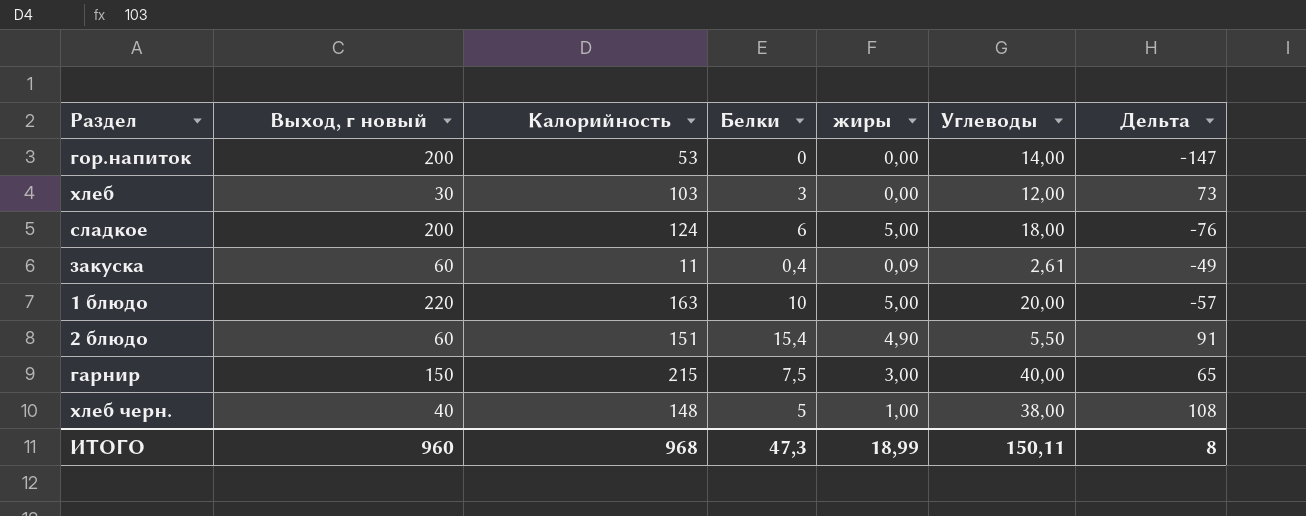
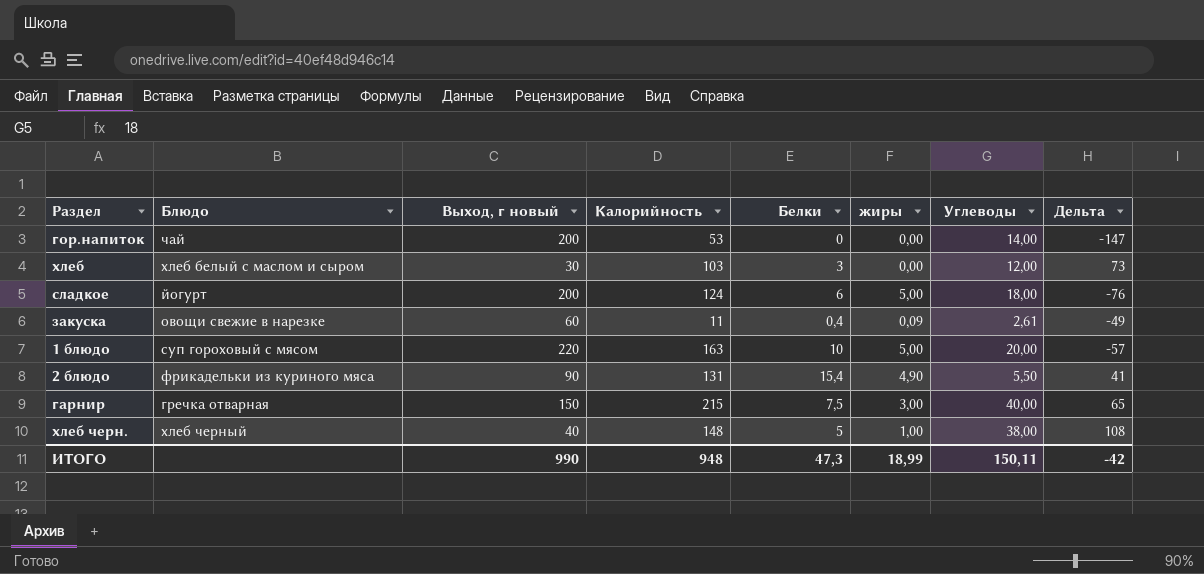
column Блюдо | position: none -> 2
2 блюдо | Выход, г новый: 60 -> 90
2 блюдо | Калорийность: 151 -> 131
2 блюдо | Дельта: 91 -> 41
ИТОГО | Выход, г новый: 960 -> 990
ИТОГО | Калорийность: 968 -> 948
ИТОГО | Дельта: 8 -> -42

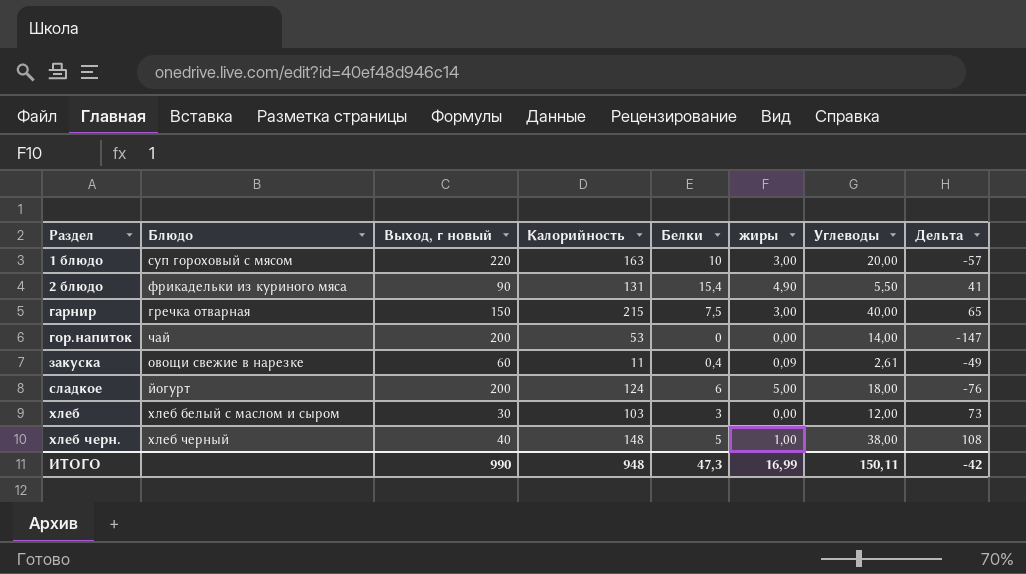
row order: none -> Раздел ascending
1 блюдо | жиры: 5,00 -> 3,00
ИТОГО | жиры: 18,99 -> 16,99

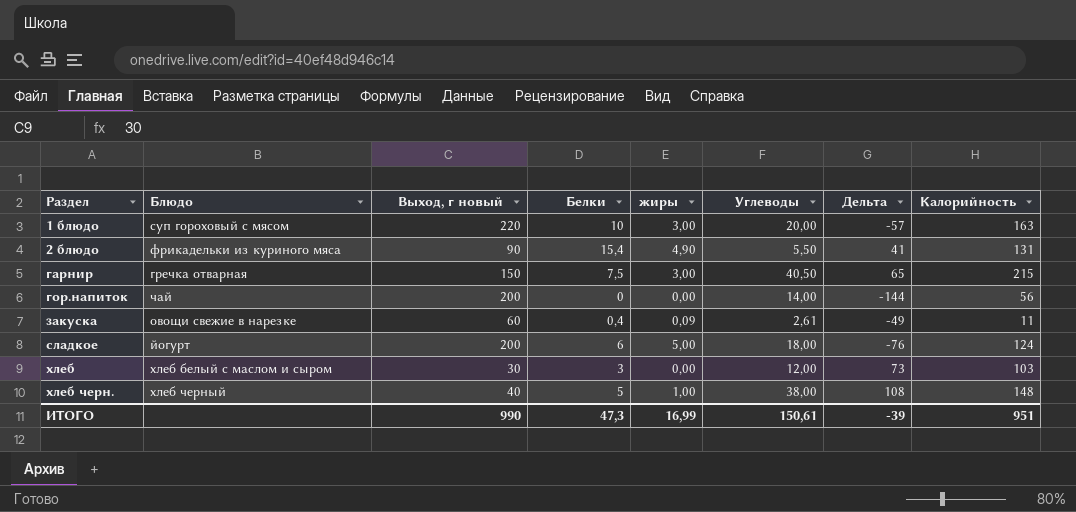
column Калорийность | position: 4 -> 8
гарнир | Углеводы: 40,00 -> 40,50
гор.напиток | Дельта: -147 -> -144
гор.напиток | Калорийность: 53 -> 56
ИТОГО | Углеводы: 150,11 -> 150,61
ИТОГО | Дельта: -42 -> -39
ИТОГО | Калорийность: 948 -> 951

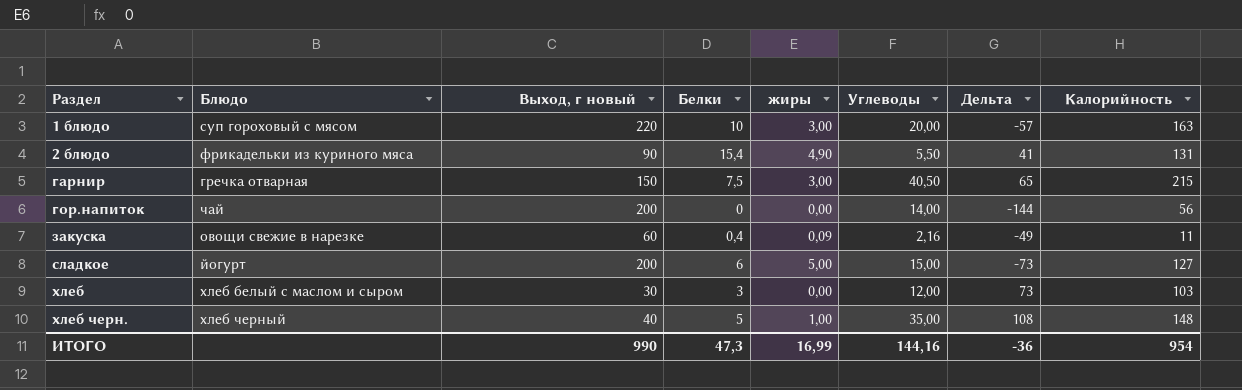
закуска | Углеводы: 2,61 -> 2,16
сладкое | Углеводы: 18,00 -> 15,00
сладкое | Дельта: -76 -> -73
сладкое | Калорийность: 124 -> 127
хлеб черн. | Углеводы: 38,00 -> 35,00
ИТОГО | Углеводы: 150,61 -> 144,16
ИТОГО | Дельта: -39 -> -36
ИТОГО | Калорийность: 951 -> 954

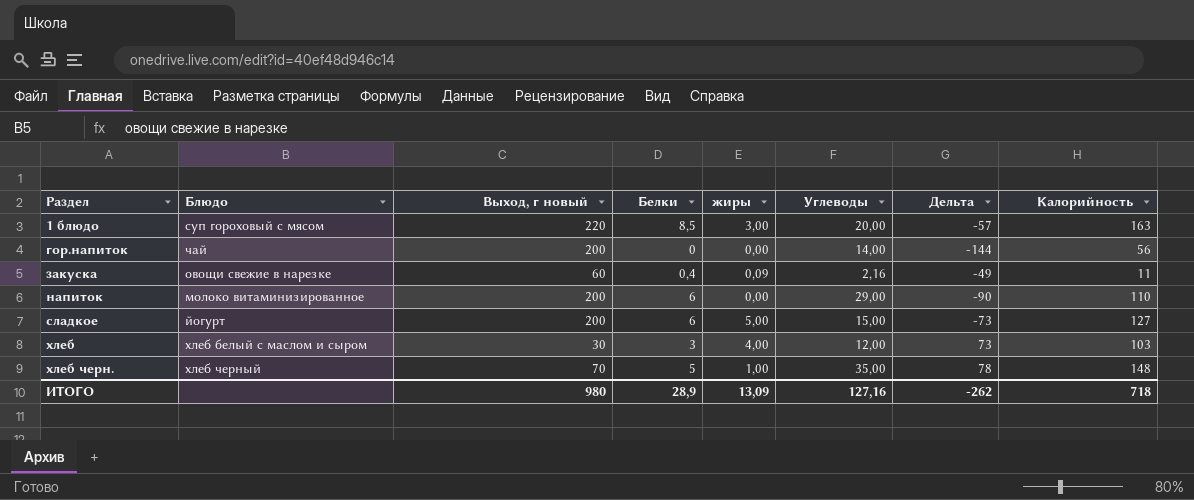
row 2 блюдо: фрикадельки из куриного мяса | 90 | 15,4 | 4,90 | 5,50 | 41 | 131 -> none
row гарнир: гречка отварная | 150 | 7,5 | 3,00 | 40,50 | 65 | 215 -> none
1 блюдо | Белки: 10 -> 8,5
row напиток: none -> молоко витаминизированное | 200 | 6 | 0,00 | 29,00 | -90 | 110
хлеб | жиры: 0,00 -> 4,00
хлеб черн. | Выход, г новый: 40 -> 70
хлеб черн. | Дельта: 108 -> 78
ИТОГО | Выход, г новый: 990 -> 980
ИТОГО | Белки: 47,3 -> 28,9
ИТОГО | жиры: 16,99 -> 13,09
ИТОГО | Углеводы: 144,16 -> 127,16
ИТОГО | Дельта: -36 -> -262
ИТОГО | Калорийность: 954 -> 718

